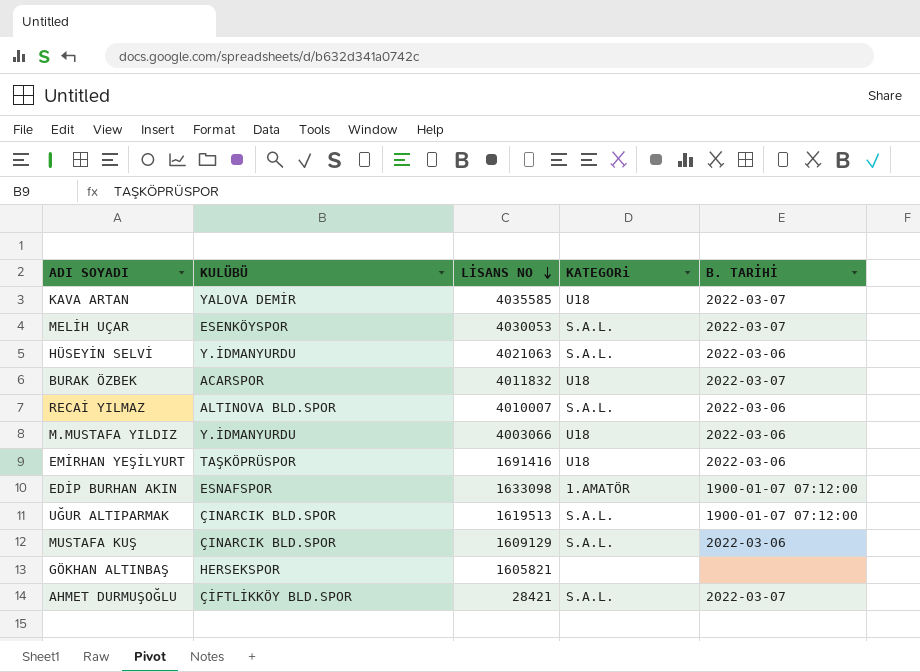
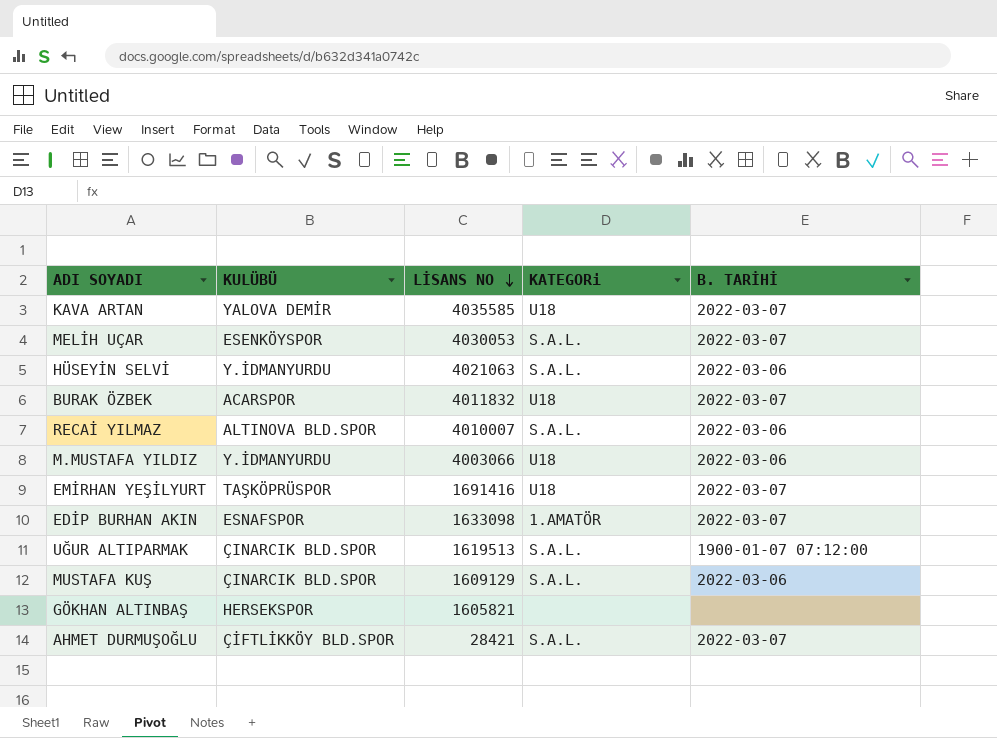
EMİRHAN YEŞİLYURT | B. TARİHİ: 2022-03-06 -> 2022-03-07
EDİP BURHAN AKIN | B. TARİHİ: 1900-01-07 07:12:00 -> 2022-03-07

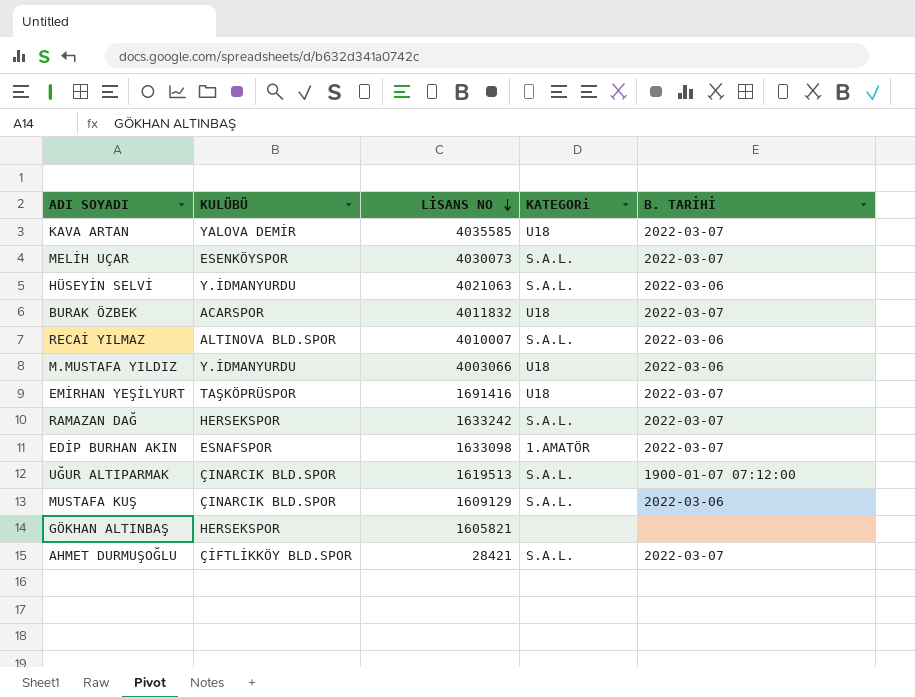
MELİH UÇAR | LİSANS NO: 4030053 -> 4030073
row RAMAZAN DAĞ: none -> HERSEKSPOR | 1633242 | S.A.L. | 2022-03-07

